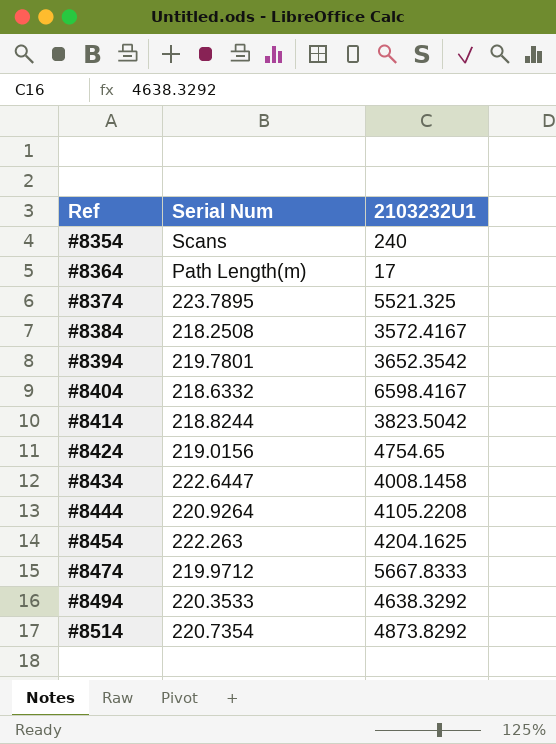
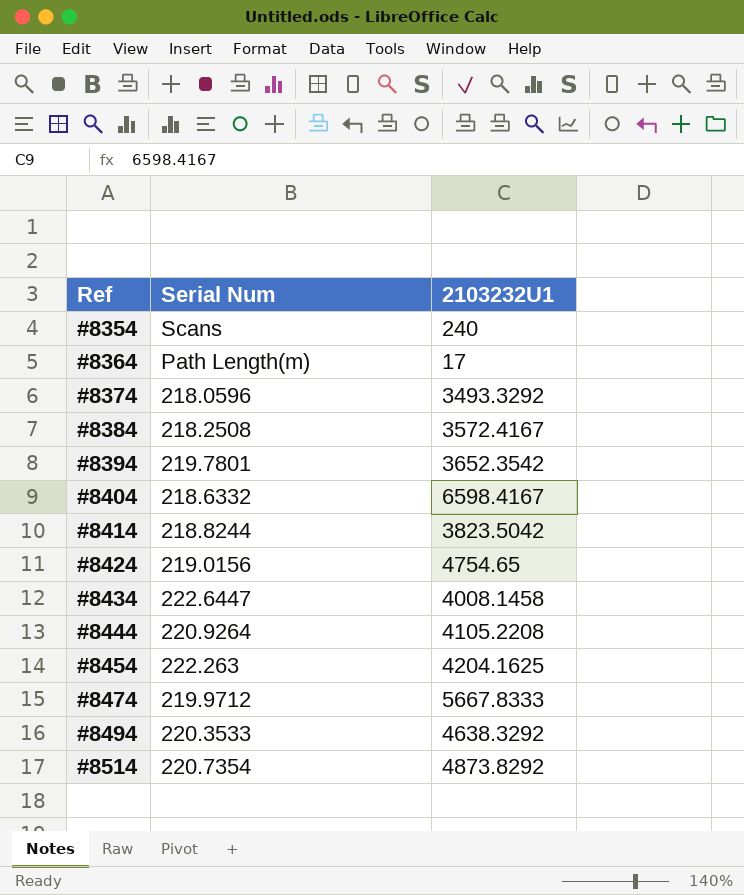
#8374 | Serial Num: 223.7895 -> 218.0596
#8374 | 2103232U1: 5521.325 -> 3493.3292

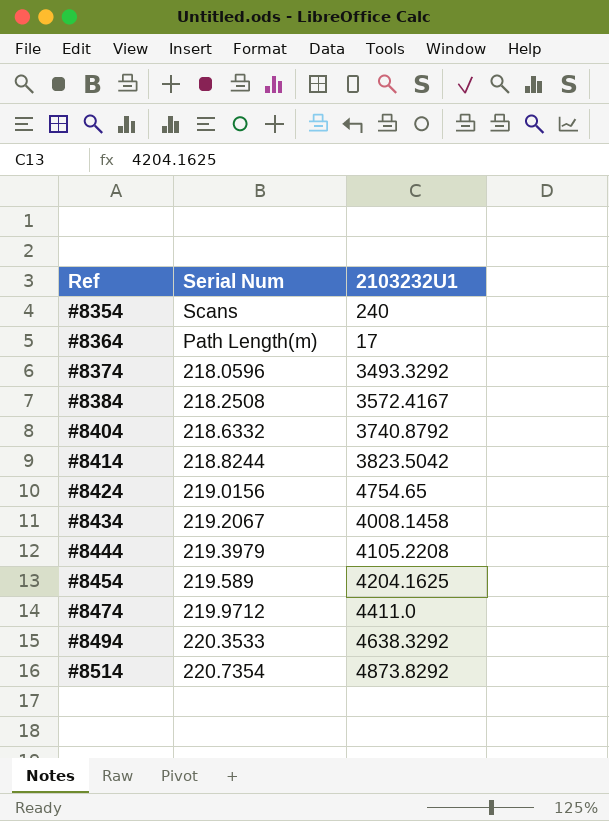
row #8394: 219.7801 | 3652.3542 -> none
#8404 | 2103232U1: 6598.4167 -> 3740.8792
#8434 | Serial Num: 222.6447 -> 219.2067
#8444 | Serial Num: 220.9264 -> 219.3979
#8454 | Serial Num: 222.263 -> 219.589
#8474 | 2103232U1: 5667.8333 -> 4411.0

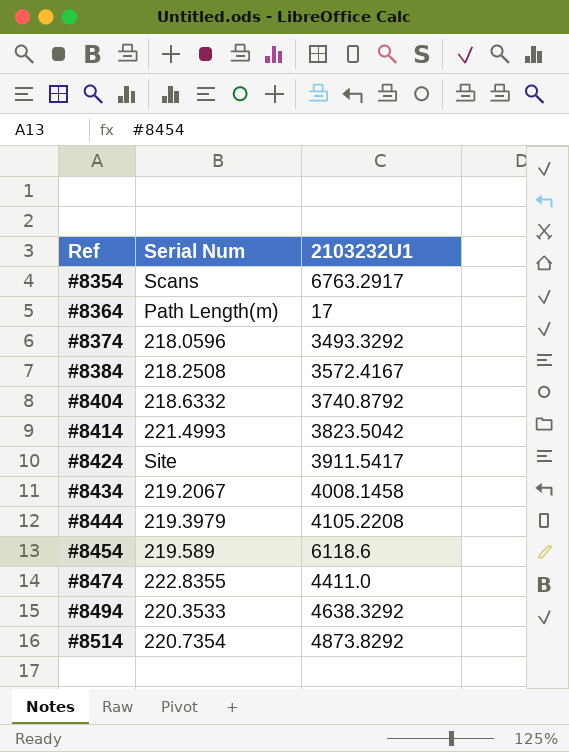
#8354 | 2103232U1: 240 -> 6763.2917
#8414 | Serial Num: 218.8244 -> 221.4993
#8424 | Serial Num: 219.0156 -> Site
#8424 | 2103232U1: 4754.65 -> 3911.5417
#8454 | 2103232U1: 4204.1625 -> 6118.6
#8474 | Serial Num: 219.9712 -> 222.8355

